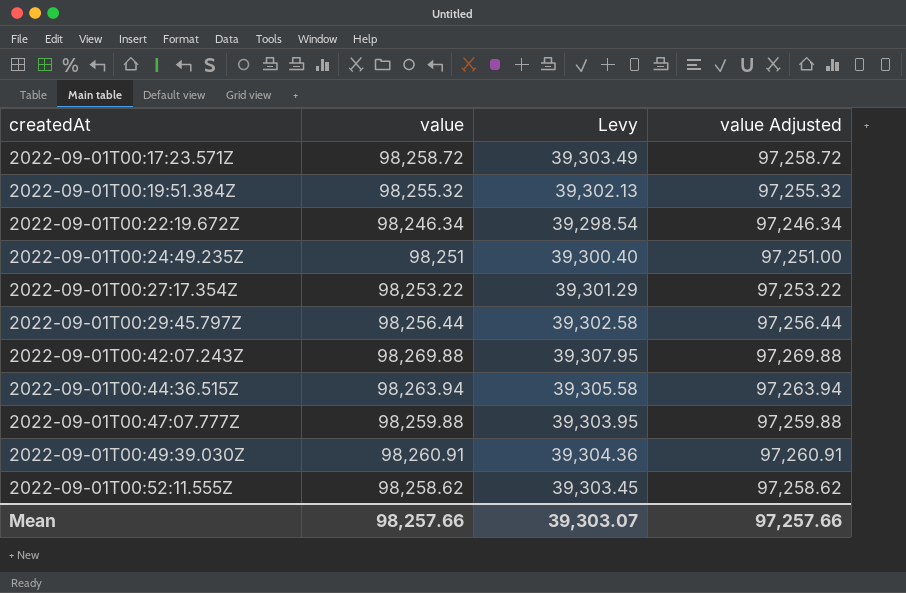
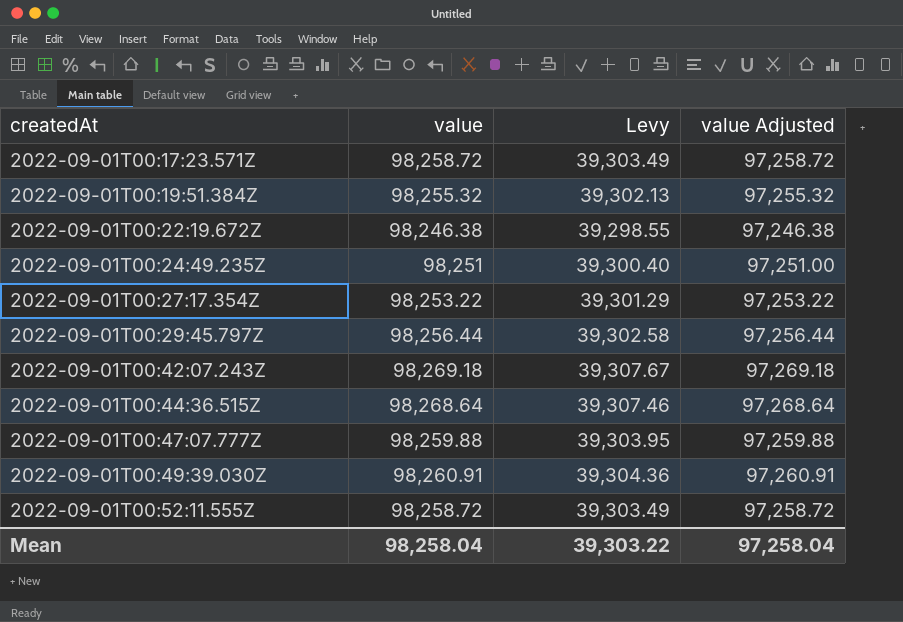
2022-09-01T00:22:19.672Z | value: 98,246.34 -> 98,246.38
2022-09-01T00:22:19.672Z | Levy: 39,298.54 -> 39,298.55
2022-09-01T00:22:19.672Z | value Adjusted: 97,246.34 -> 97,246.38
2022-09-01T00:42:07.243Z | value: 98,269.88 -> 98,269.18
2022-09-01T00:42:07.243Z | Levy: 39,307.95 -> 39,307.67
2022-09-01T00:42:07.243Z | value Adjusted: 97,269.88 -> 97,269.18
2022-09-01T00:44:36.515Z | value: 98,263.94 -> 98,268.64
2022-09-01T00:44:36.515Z | Levy: 39,305.58 -> 39,307.46
2022-09-01T00:44:36.515Z | value Adjusted: 97,263.94 -> 97,268.64
2022-09-01T00:52:11.555Z | value: 98,258.62 -> 98,258.72
2022-09-01T00:52:11.555Z | Levy: 39,303.45 -> 39,303.49
2022-09-01T00:52:11.555Z | value Adjusted: 97,258.62 -> 97,258.72
Mean | value: 98,257.66 -> 98,258.04
Mean | Levy: 39,303.07 -> 39,303.22
Mean | value Adjusted: 97,257.66 -> 97,258.04

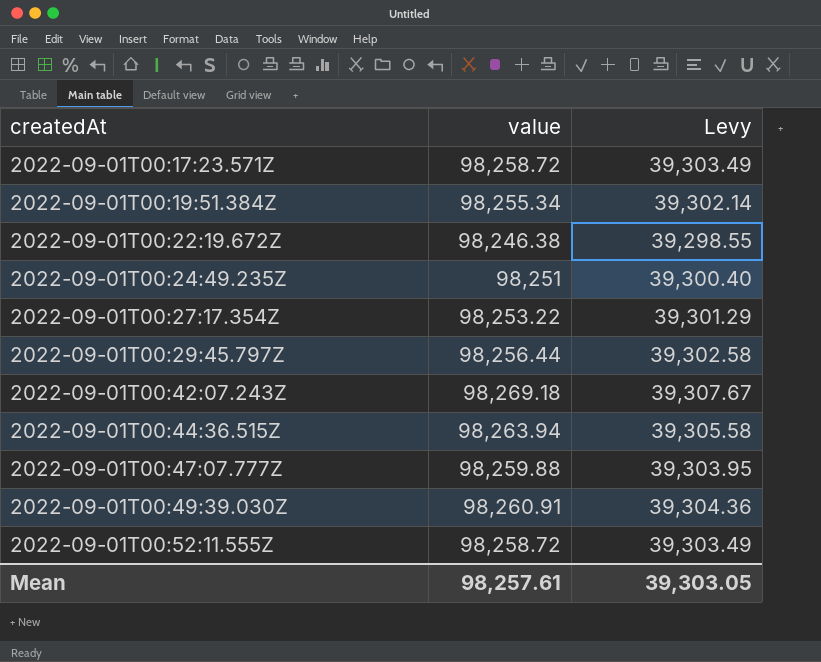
column value Adjusted | formula: [value] - 1000 -> none
2022-09-01T00:19:51.384Z | value: 98,255.32 -> 98,255.34
2022-09-01T00:19:51.384Z | Levy: 39,302.13 -> 39,302.14
2022-09-01T00:44:36.515Z | value: 98,268.64 -> 98,263.94
2022-09-01T00:44:36.515Z | Levy: 39,307.46 -> 39,305.58
Mean | value: 98,258.04 -> 98,257.61
Mean | Levy: 39,303.22 -> 39,303.05

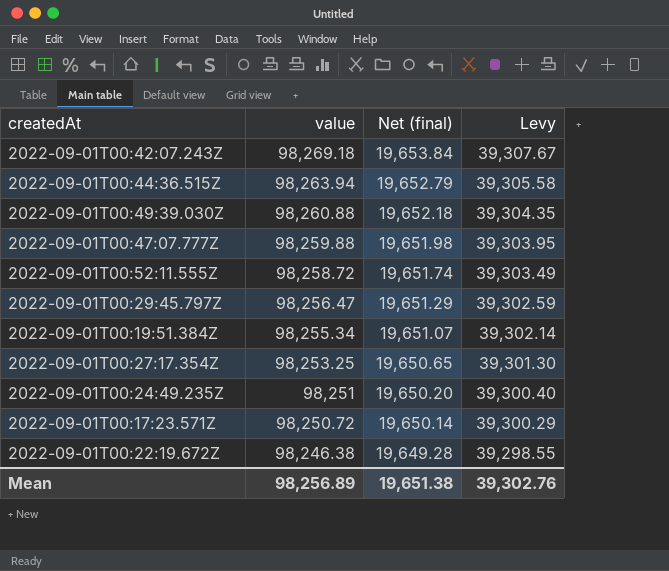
row order: createdAt ascending -> value descending
column Net (final) | formula: none -> [value] * 0.2
2022-09-01T00:49:39.030Z | value: 98,260.91 -> 98,260.88
2022-09-01T00:49:39.030Z | Levy: 39,304.36 -> 39,304.35
2022-09-01T00:29:45.797Z | value: 98,256.44 -> 98,256.47
2022-09-01T00:29:45.797Z | Levy: 39,302.58 -> 39,302.59
2022-09-01T00:27:17.354Z | value: 98,253.22 -> 98,253.25
2022-09-01T00:27:17.354Z | Levy: 39,301.29 -> 39,301.30
2022-09-01T00:17:23.571Z | value: 98,258.72 -> 98,250.72
2022-09-01T00:17:23.571Z | Levy: 39,303.49 -> 39,300.29
Mean | value: 98,257.61 -> 98,256.89
Mean | Levy: 39,303.05 -> 39,302.76

